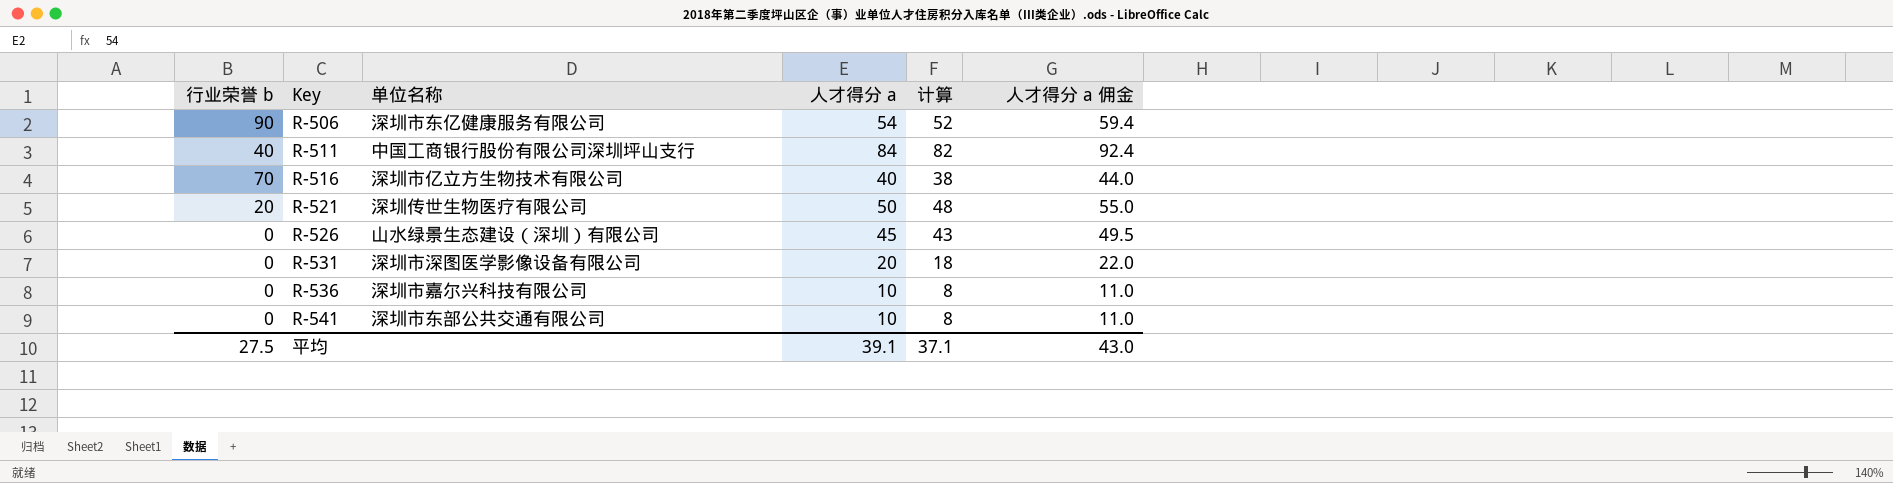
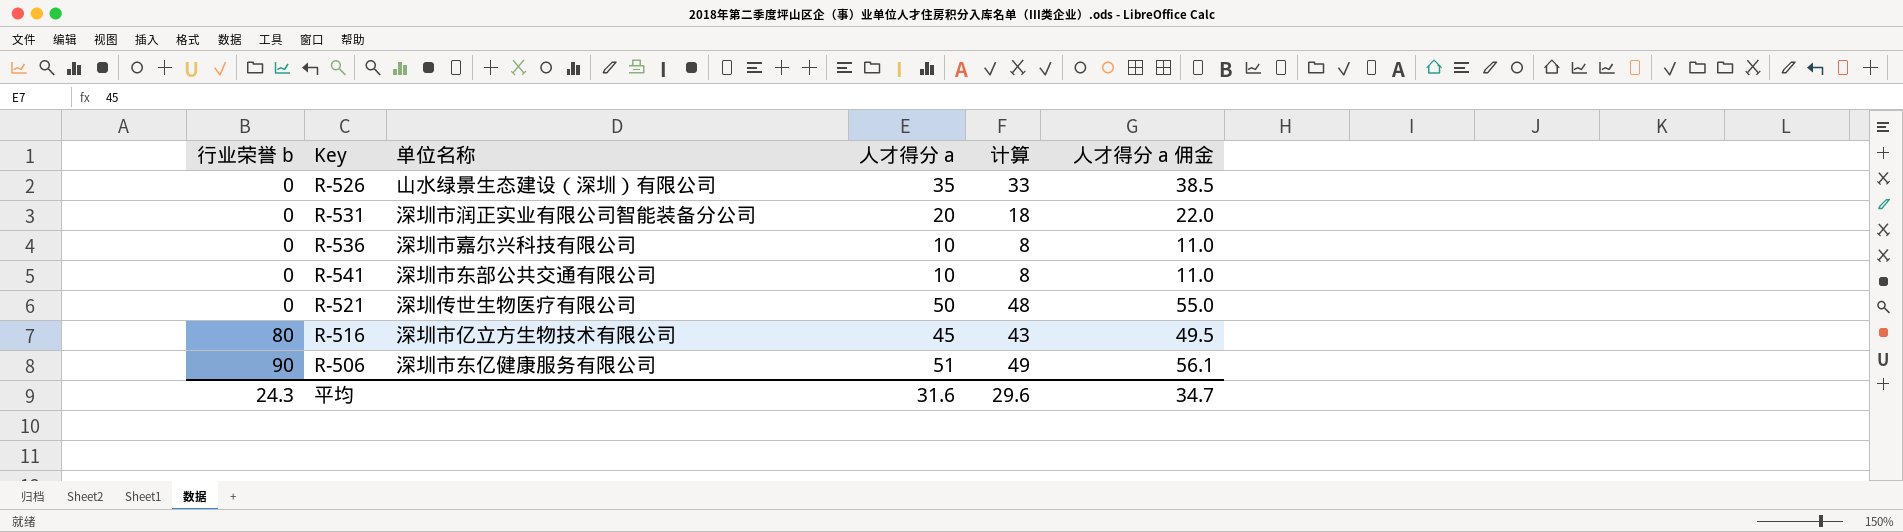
row order: Key ascending -> 行业荣誉 b ascending
row R-511: 40 | 中国工商银行股份有限公司深圳坪山支行 | 84 | 82 | 92.4 -> none
R-526 | 人才得分 a: 45 -> 35
R-526 | 计算: 43 -> 33
R-526 | 人才得分 a 佣金: 49.5 -> 38.5
R-531 | 单位名称: 深圳市深图医学影像设备有限公司 -> 深圳市润正实业有限公司智能装备分公司
R-521 | 行业荣誉 b: 20 -> 0
R-516 | 行业荣誉 b: 70 -> 80
R-516 | 人才得分 a: 40 -> 45
R-516 | 计算: 38 -> 43
R-516 | 人才得分 a 佣金: 44.0 -> 49.5
R-506 | 人才得分 a: 54 -> 51
R-506 | 计算: 52 -> 49
R-506 | 人才得分 a 佣金: 59.4 -> 56.1
平均 | 行业荣誉 b: 27.5 -> 24.3
平均 | 人才得分 a: 39.1 -> 31.6
平均 | 计算: 37.1 -> 29.6
平均 | 人才得分 a 佣金: 43.0 -> 34.7

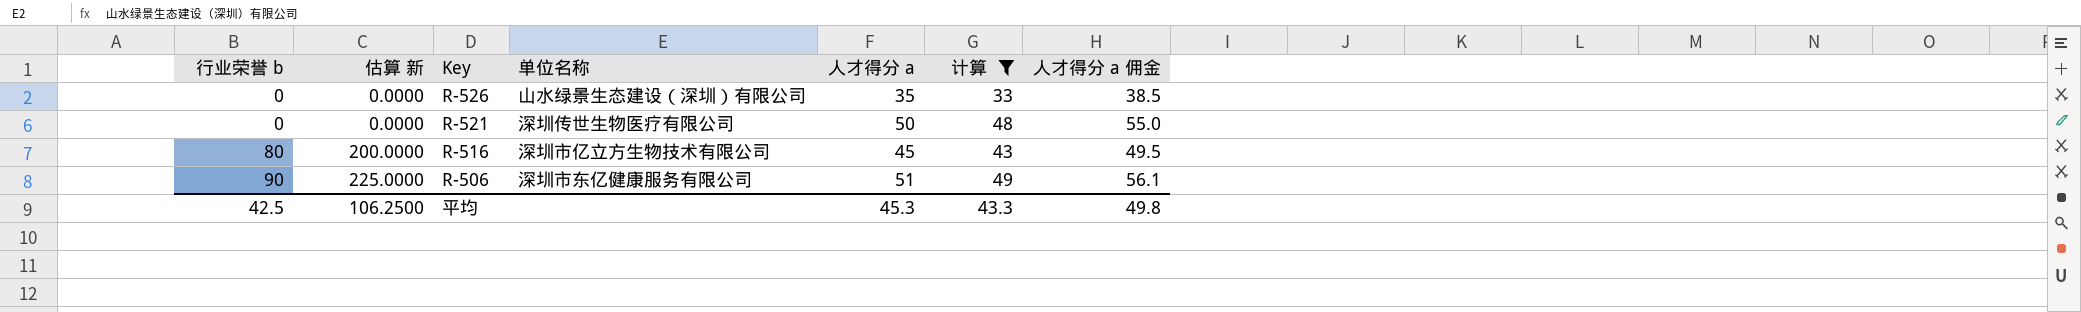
filter: none -> 计算 >= 33
column 估算 新 | formula: none -> [行业荣誉 b] * 2.5
平均 | 行业荣誉 b: 24.3 -> 42.5
平均 | 人才得分 a: 31.6 -> 45.3
平均 | 计算: 29.6 -> 43.3
平均 | 人才得分 a 佣金: 34.7 -> 49.8

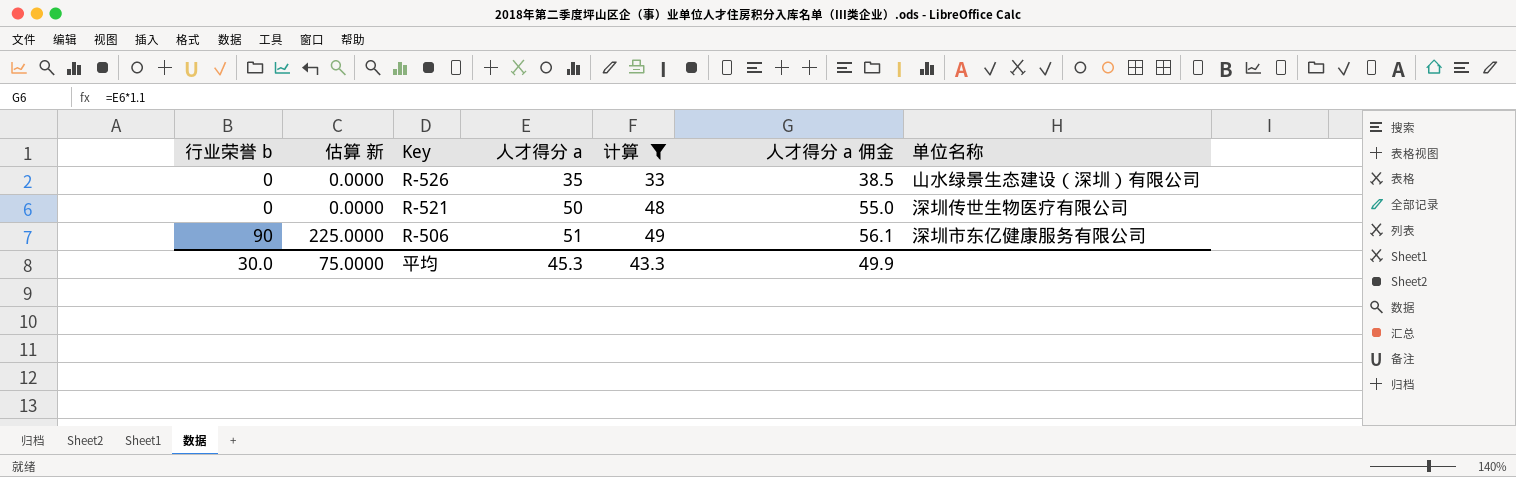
column 单位名称 | position: 4 -> 7
row R-516: 80 | 200.0000 | 深圳市亿立方生物技术有限公司 | 45 | 43 | 49.5 -> none
平均 | 行业荣誉 b: 42.5 -> 30.0
平均 | 估算 新: 106.2500 -> 75.0000
平均 | 人才得分 a 佣金: 49.8 -> 49.9

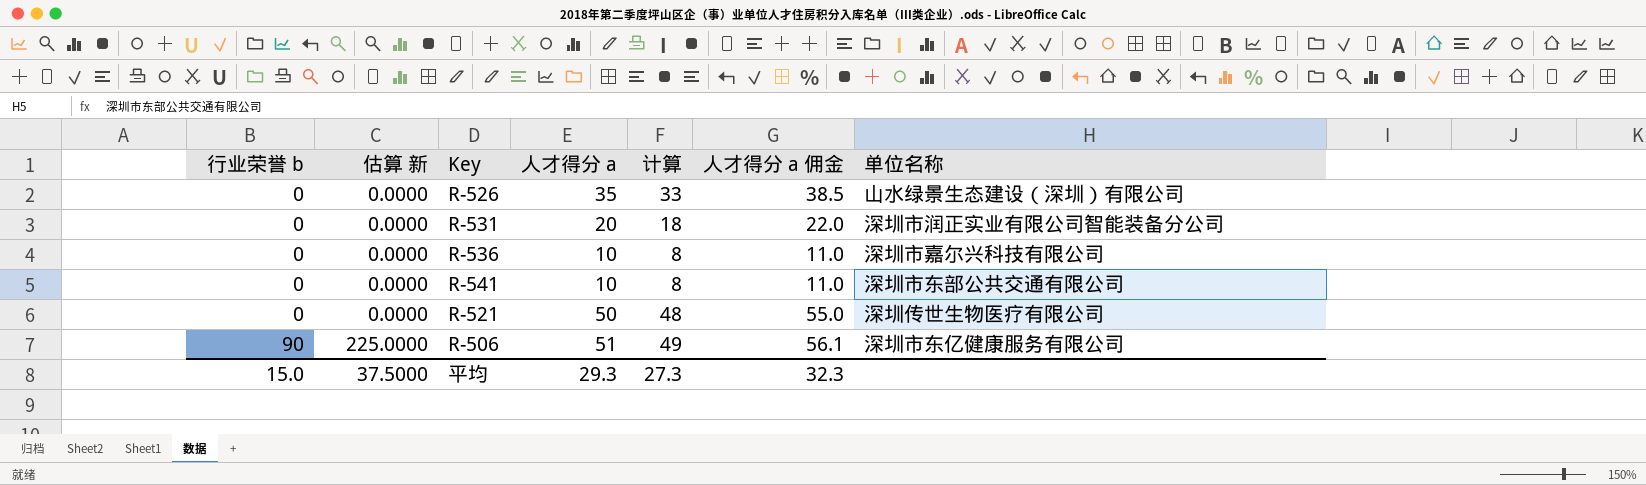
filter: 计算 >= 33 -> none
平均 | 行业荣誉 b: 30.0 -> 15.0
平均 | 估算 新: 75.0000 -> 37.5000
平均 | 人才得分 a: 45.3 -> 29.3
平均 | 计算: 43.3 -> 27.3
平均 | 人才得分 a 佣金: 49.9 -> 32.3

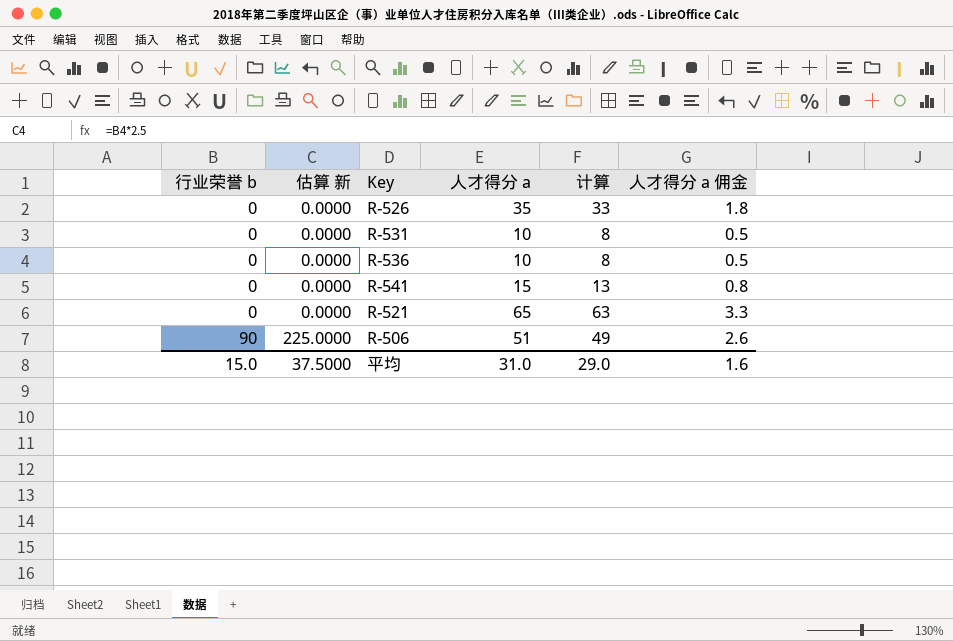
column 单位名称 | position: 7 -> none
column 人才得分 a 佣金 | formula: [人才得分 a] * 1.1 -> [人才得分 a] * 0.05
R-531 | 人才得分 a: 20 -> 10
R-531 | 计算: 18 -> 8
R-541 | 人才得分 a: 10 -> 15
R-541 | 计算: 8 -> 13
R-521 | 人才得分 a: 50 -> 65
R-521 | 计算: 48 -> 63
平均 | 人才得分 a: 29.3 -> 31.0
平均 | 计算: 27.3 -> 29.0
平均 | 人才得分 a 佣金: 32.3 -> 1.6

